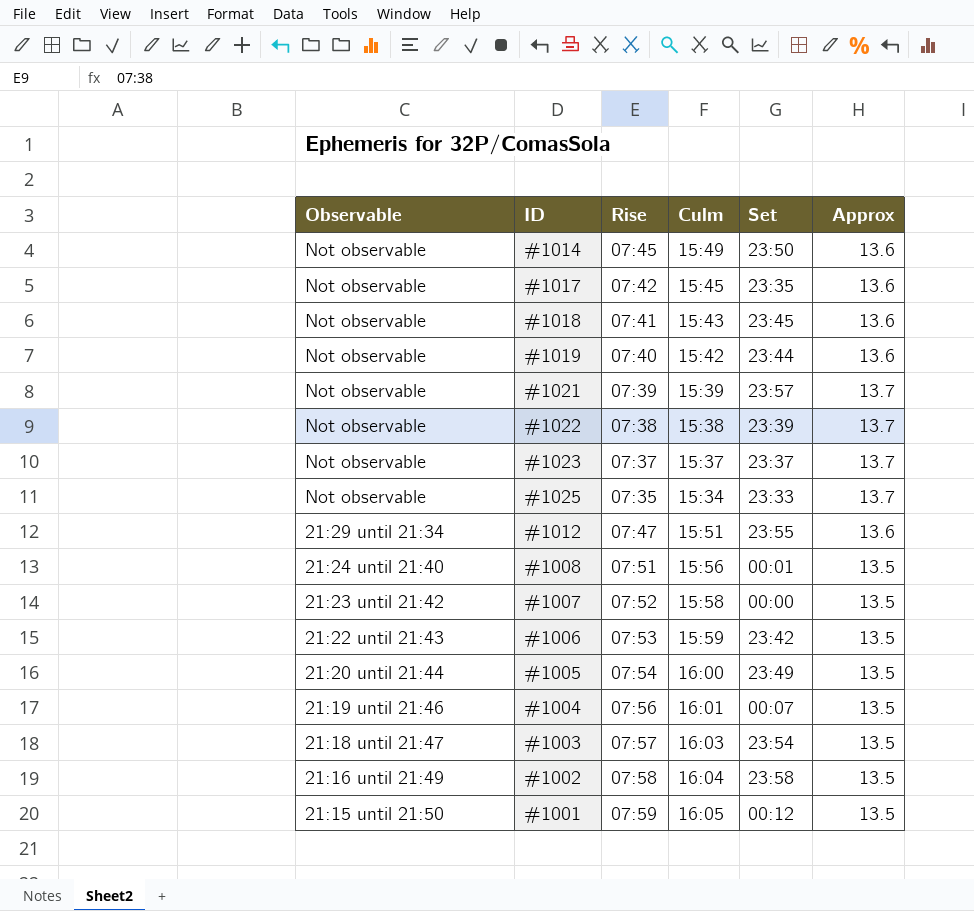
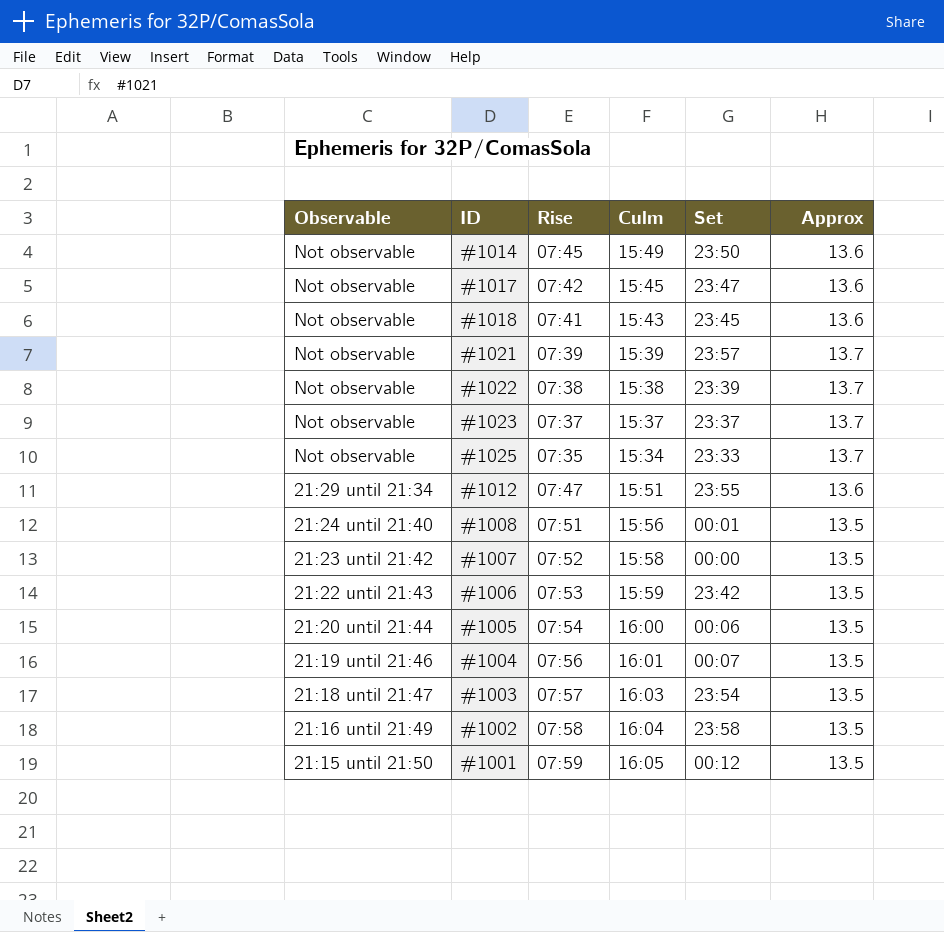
row #1019: Not observable | 07:40 | 15:42 | 23:44 | 13.6 -> none
#1017 | Set: 23:35 -> 23:47
#1005 | Set: 23:49 -> 00:06

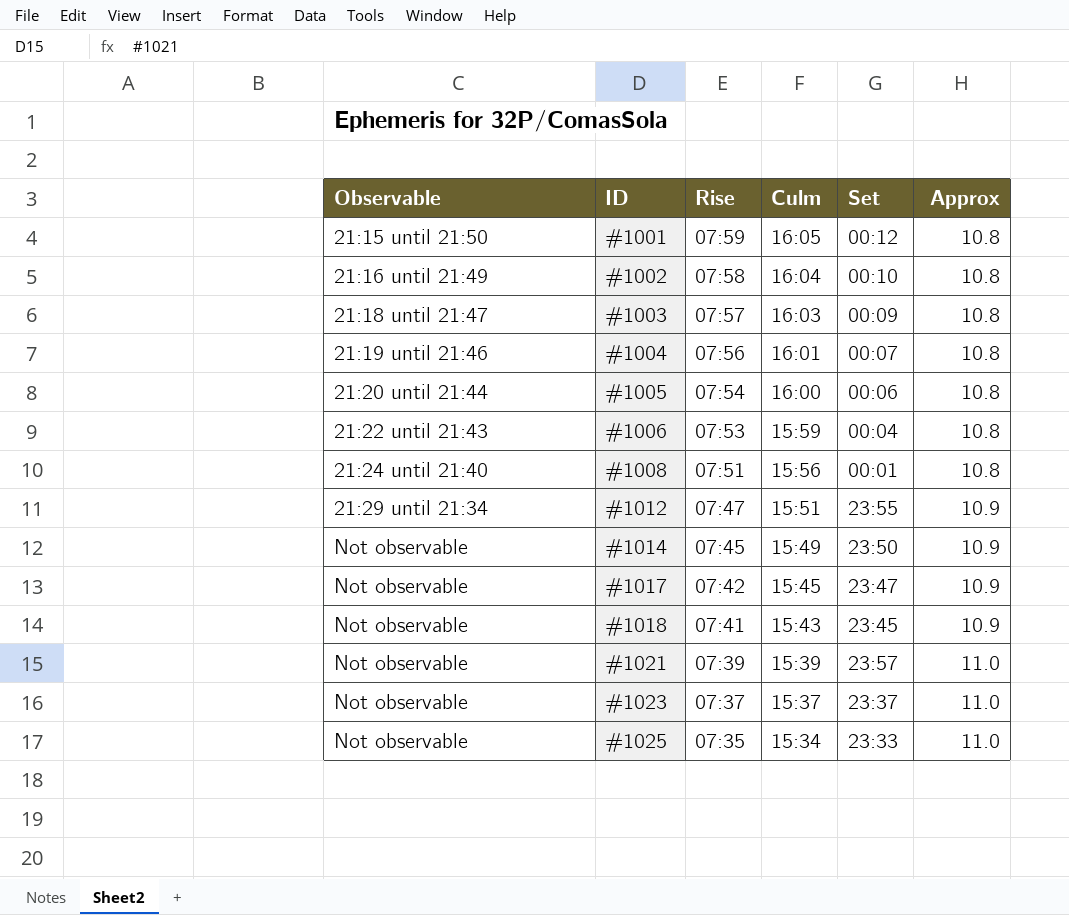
row order: Observable descending -> Observable ascending
row #1022: Not observable | 07:38 | 15:38 | 23:39 | 13.7 -> none
row #1007: 21:23 until 21:42 | 07:52 | 15:58 | 00:00 | 13.5 -> none
#1001 | Approx: 13.5 -> 10.8
#1002 | Set: 23:58 -> 00:10
#1002 | Approx: 13.5 -> 10.8
#1003 | Set: 23:54 -> 00:09
#1003 | Approx: 13.5 -> 10.8
#1004 | Approx: 13.5 -> 10.8
#1005 | Approx: 13.5 -> 10.8
#1006 | Set: 23:42 -> 00:04
#1006 | Approx: 13.5 -> 10.8
#1008 | Approx: 13.5 -> 10.8
#1012 | Approx: 13.6 -> 10.9
#1014 | Approx: 13.6 -> 10.9
#1017 | Approx: 13.6 -> 10.9
#1018 | Approx: 13.6 -> 10.9
#1021 | Approx: 13.7 -> 11.0
#1023 | Approx: 13.7 -> 11.0
#1025 | Approx: 13.7 -> 11.0

